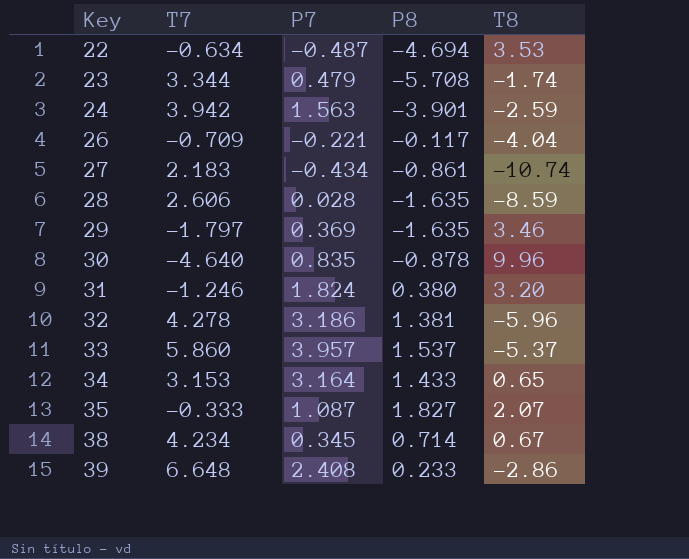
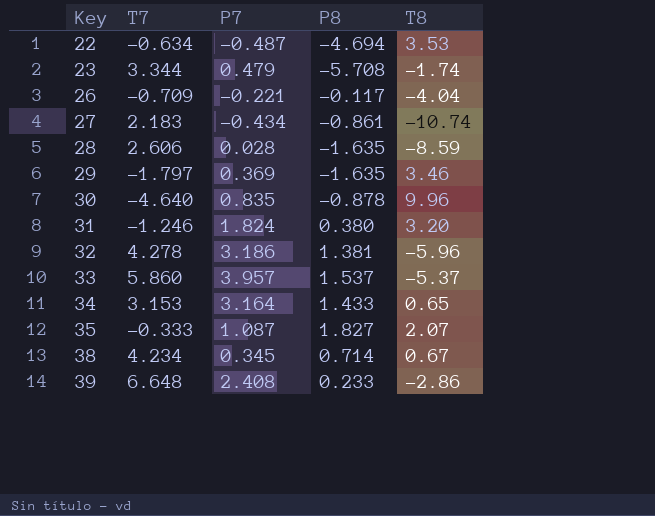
row 24: 3.942 | 1.563 | -3.901 | -2.59 -> none

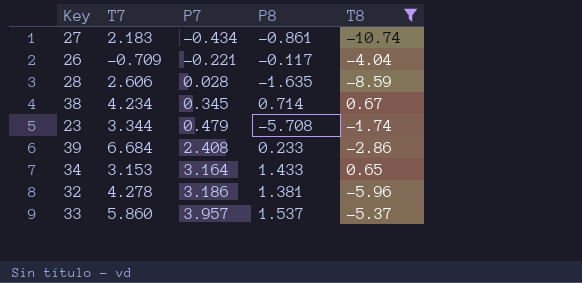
filter: none -> T8 <= 0.67
row order: Key ascending -> P7 ascending
39 | T7: 6.648 -> 6.684

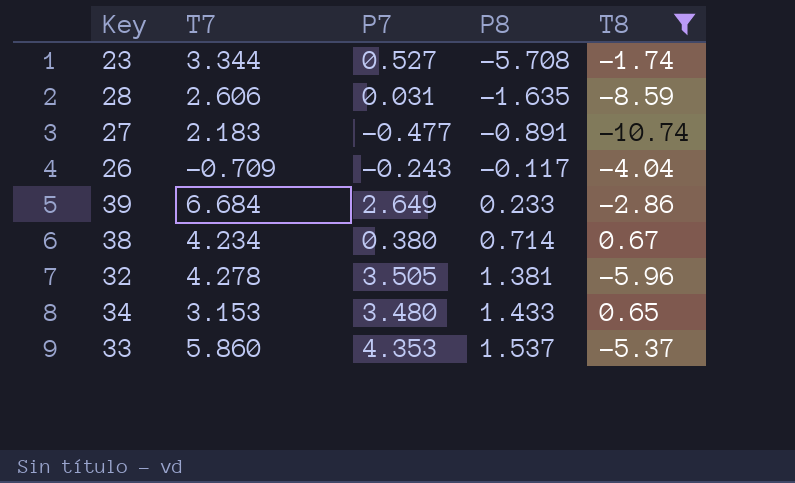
row order: P7 ascending -> P8 ascending
23 | P7: 0.479 -> 0.527
28 | P7: 0.028 -> 0.031
27 | P7: -0.434 -> -0.477
27 | P8: -0.861 -> -0.891
26 | P7: -0.221 -> -0.243
39 | P7: 2.408 -> 2.649
38 | P7: 0.345 -> 0.380
32 | P7: 3.186 -> 3.505
34 | P7: 3.164 -> 3.480
33 | P7: 3.957 -> 4.353

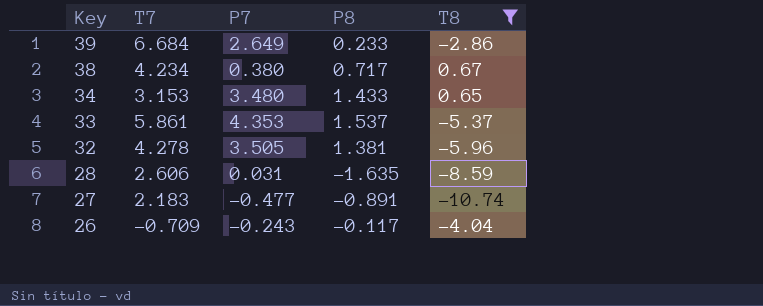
row order: P8 ascending -> Key descending
row 23: 3.344 | 0.527 | -5.708 | -1.74 -> none
38 | P8: 0.714 -> 0.717
33 | T7: 5.860 -> 5.861

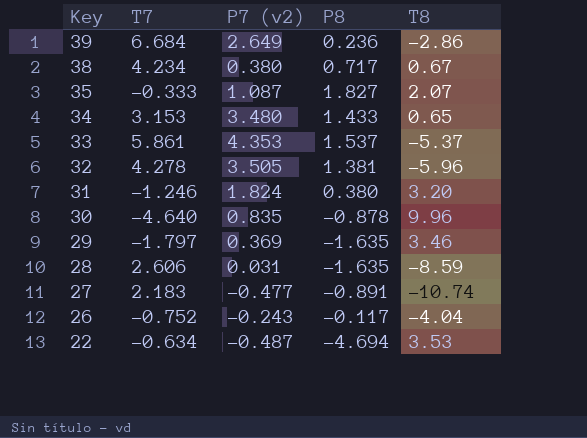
filter: T8 <= 0.67 -> none
column name: P7 -> P7 (v2)
39 | P8: 0.233 -> 0.236
26 | T7: -0.709 -> -0.752

